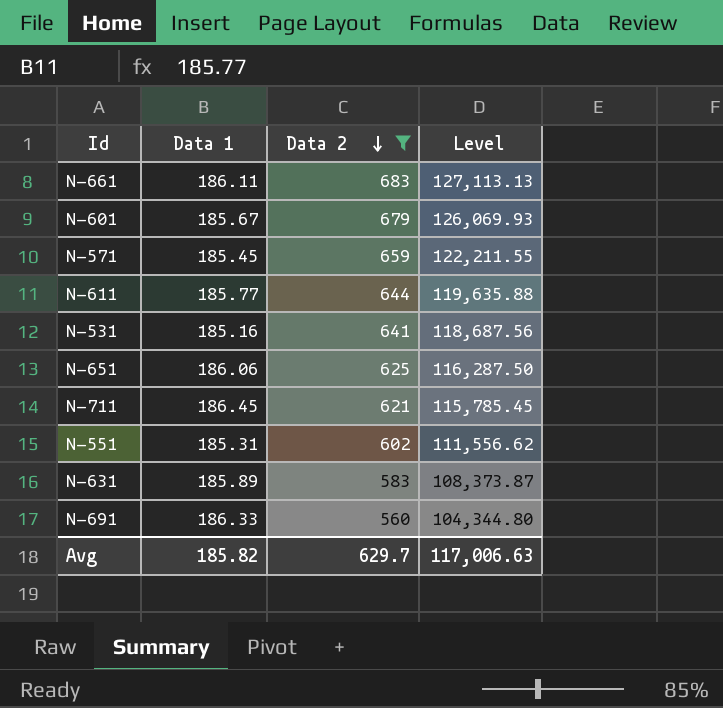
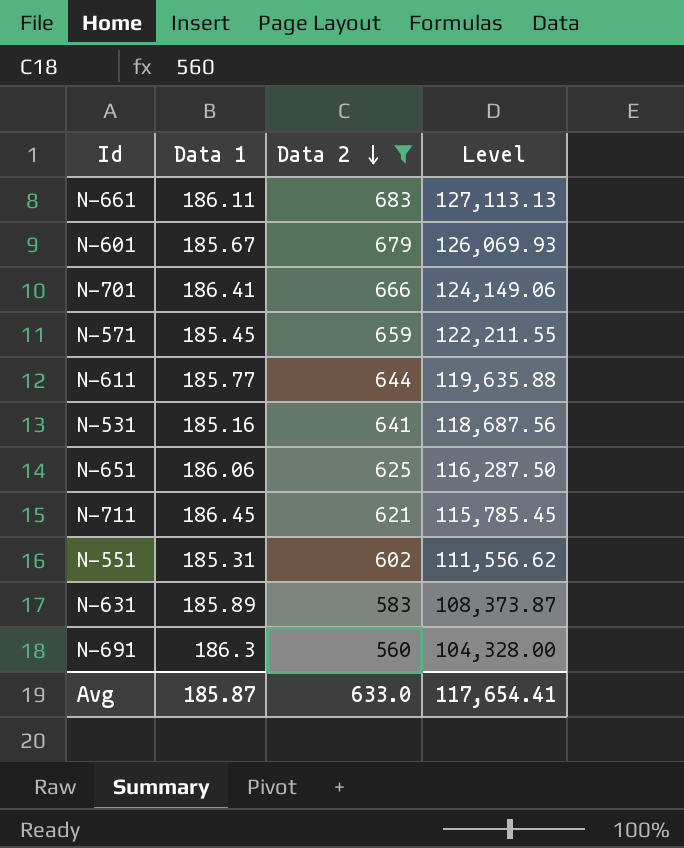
row N-701: none -> 186.41 | 666 | 124,149.06
N-691 | Data 1: 186.33 -> 186.3
N-691 | Level: 104,344.80 -> 104,328.00
Avg | Data 1: 185.82 -> 185.87
Avg | Data 2: 629.7 -> 633.0
Avg | Level: 117,006.63 -> 117,654.41

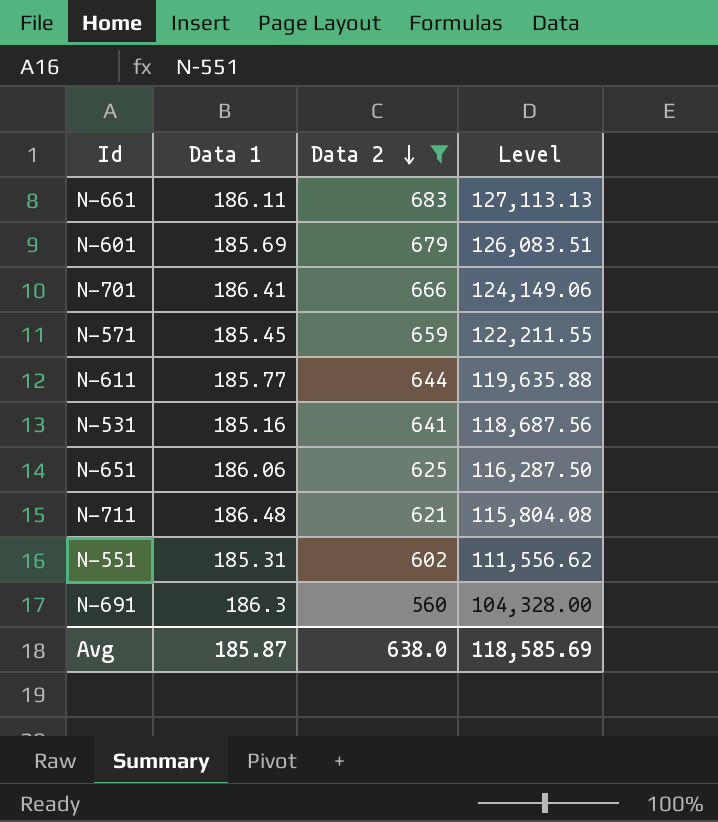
row N-631: 185.89 | 583 | 108,373.87 -> none
N-601 | Data 1: 185.67 -> 185.69
N-601 | Level: 126,069.93 -> 126,083.51
N-711 | Data 1: 186.45 -> 186.48
N-711 | Level: 115,785.45 -> 115,804.08
Avg | Data 2: 633.0 -> 638.0
Avg | Level: 117,654.41 -> 118,585.69

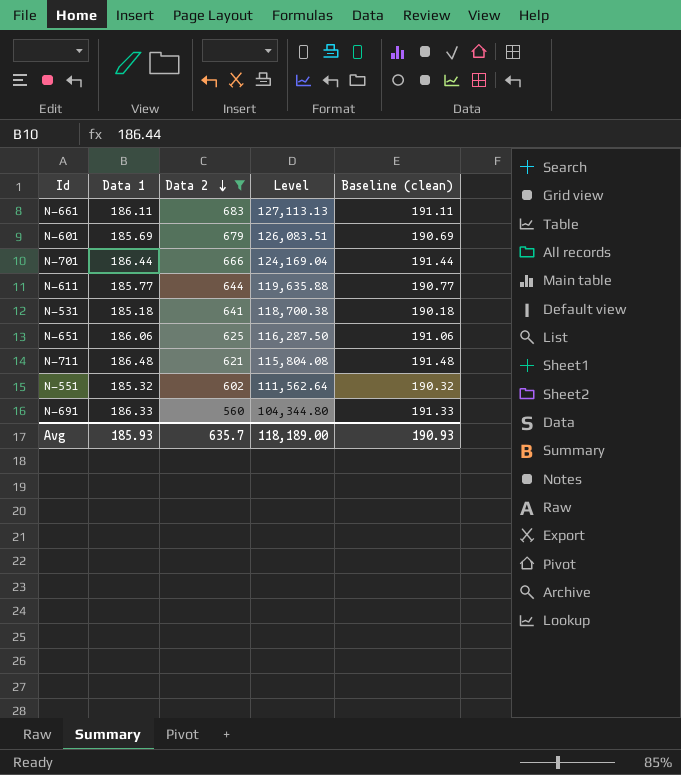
column Baseline (clean) | formula: none -> [Data 1] + 5
row N-571: 185.45 | 659 | 122,211.55 -> none
N-701 | Data 1: 186.41 -> 186.44
N-701 | Level: 124,149.06 -> 124,169.04
N-531 | Data 1: 185.16 -> 185.18
N-531 | Level: 118,687.56 -> 118,700.38
N-551 | Data 1: 185.31 -> 185.32
N-551 | Level: 111,556.62 -> 111,562.64
N-691 | Data 1: 186.3 -> 186.33
N-691 | Level: 104,328.00 -> 104,344.80
Avg | Data 1: 185.87 -> 185.93
Avg | Data 2: 638.0 -> 635.7
Avg | Level: 118,585.69 -> 118,189.00

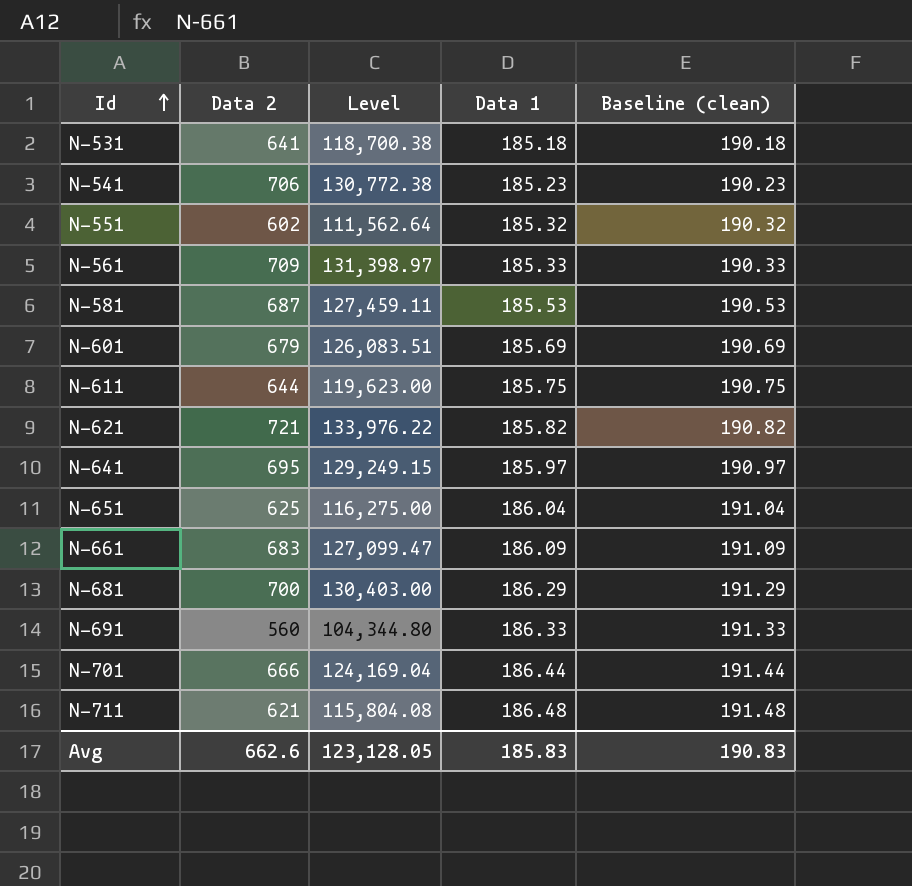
filter: Data 2 <= 683 -> none
row order: Data 2 descending -> Id ascending
column Data 1 | position: 2 -> 4
N-611 | Level: 119,635.88 -> 119,623.00
N-611 | Data 1: 185.77 -> 185.75
N-611 | Baseline (clean): 190.77 -> 190.75
N-651 | Level: 116,287.50 -> 116,275.00
N-651 | Data 1: 186.06 -> 186.04
N-651 | Baseline (clean): 191.06 -> 191.04
N-661 | Level: 127,113.13 -> 127,099.47
N-661 | Data 1: 186.11 -> 186.09
N-661 | Baseline (clean): 191.11 -> 191.09
Avg | Data 2: 635.7 -> 662.6
Avg | Level: 118,189.00 -> 123,128.05
Avg | Data 1: 185.93 -> 185.83
Avg | Baseline (clean): 190.93 -> 190.83

